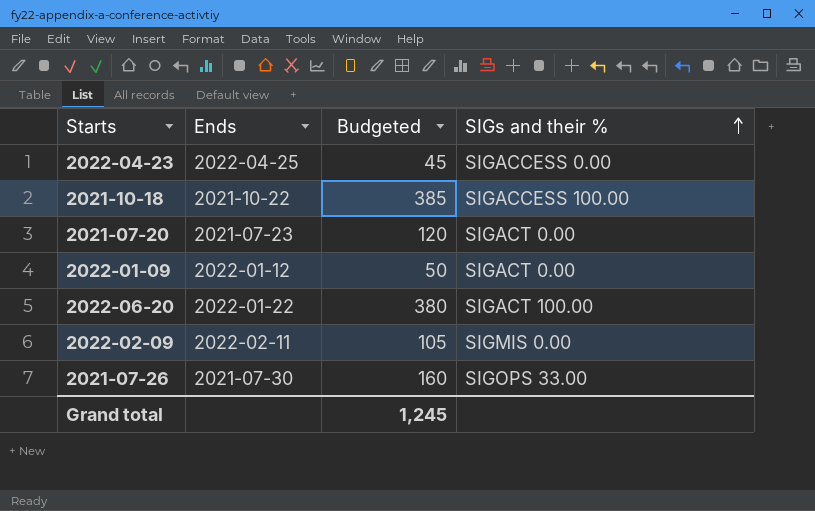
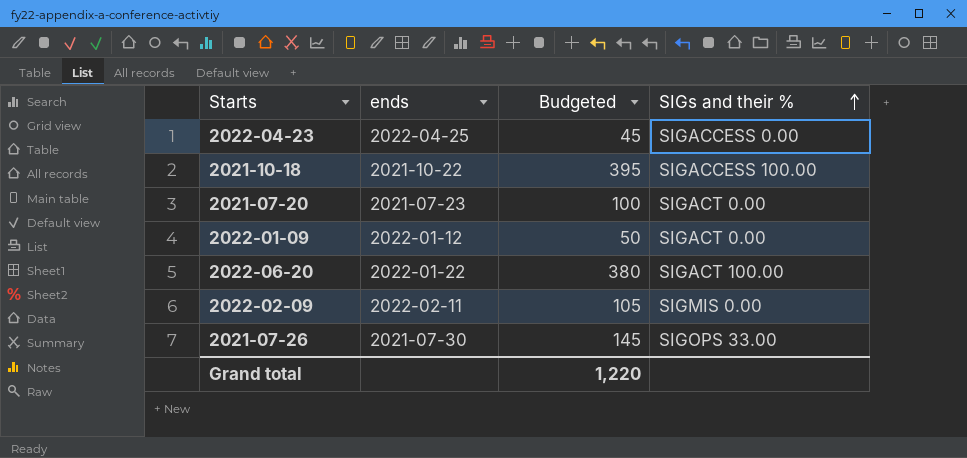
column name: Ends -> ends
2021-10-18 | Budgeted: 385 -> 395
2021-07-20 | Budgeted: 120 -> 100
2021-07-26 | Budgeted: 160 -> 145
Grand total | Budgeted: 1,245 -> 1,220

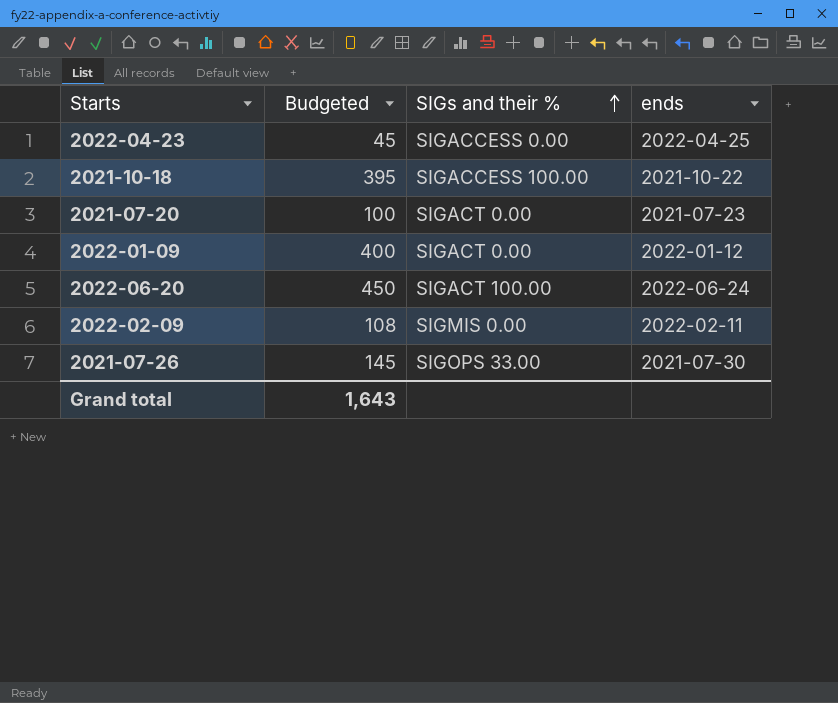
column ends | position: 2 -> 4
2022-01-09 | Budgeted: 50 -> 400
2022-06-20 | Budgeted: 380 -> 450
2022-06-20 | ends: 2022-01-22 -> 2022-06-24
2022-02-09 | Budgeted: 105 -> 108
Grand total | Budgeted: 1,220 -> 1,643

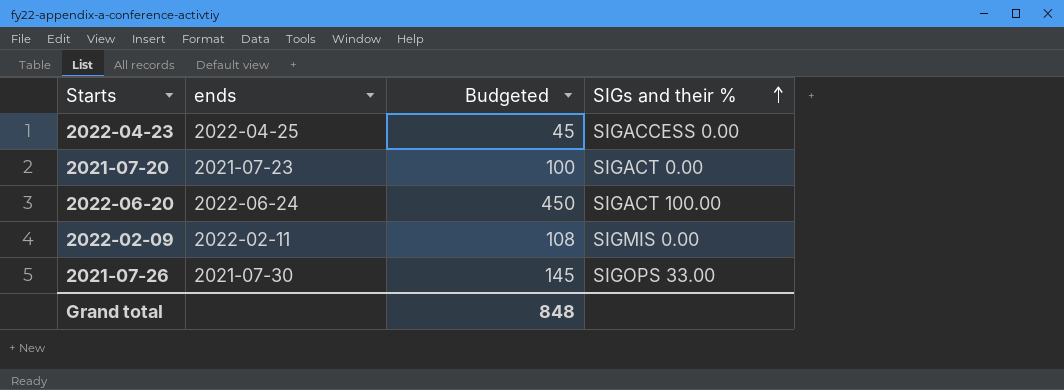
column ends | position: 4 -> 2
row 2021-10-18: 395 | SIGACCESS 100.00 | 2021-10-22 -> none
row 2022-01-09: 400 | SIGACT 0.00 | 2022-01-12 -> none
Grand total | Budgeted: 1,643 -> 848

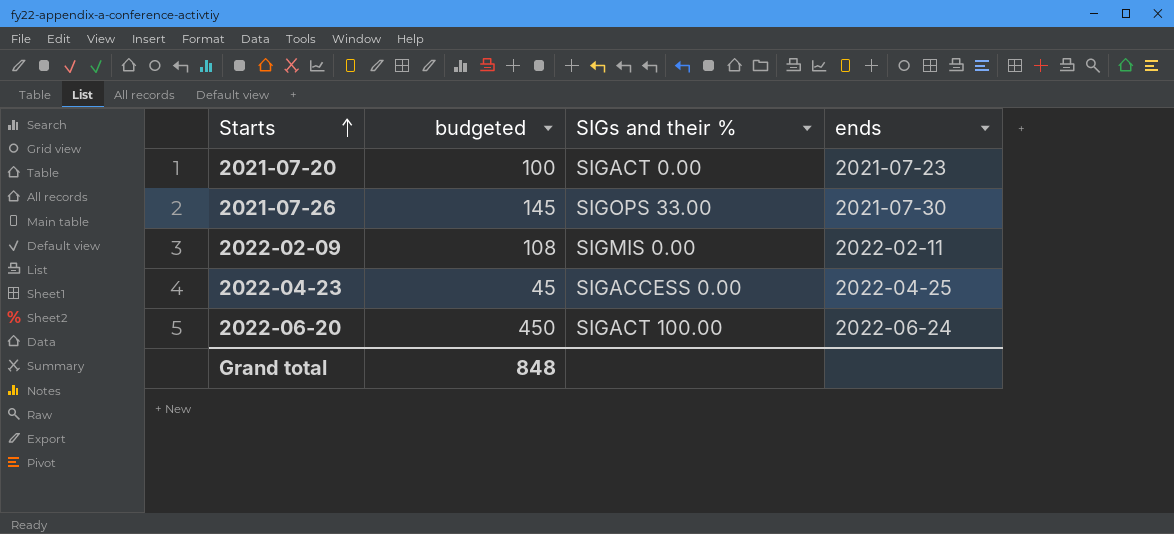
row order: SIGs and their % ascending -> Starts ascending
column name: Budgeted -> budgeted
column ends | position: 2 -> 4

